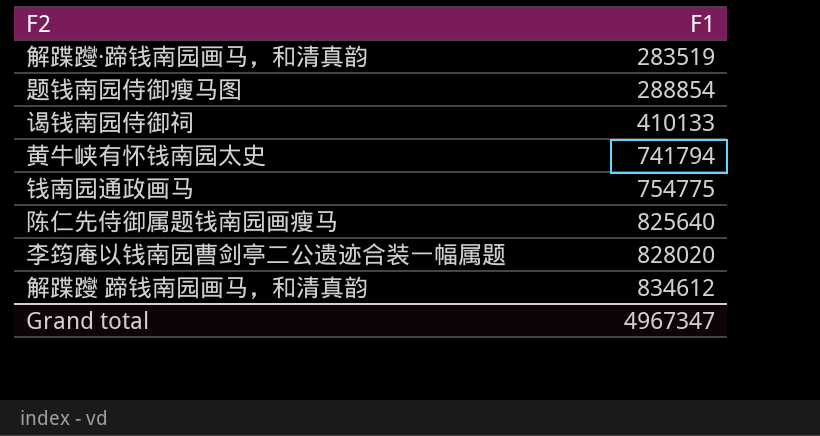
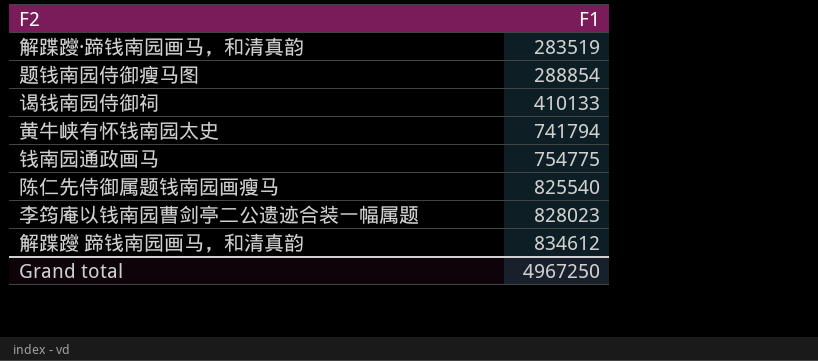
陈仁先侍御属题钱南园画瘦马 | F1: 825640 -> 825540
李筠庵以钱南园曹剑亭二公遗迹合装一幅属题 | F1: 828020 -> 828023
Grand total | F1: 4967347 -> 4967250

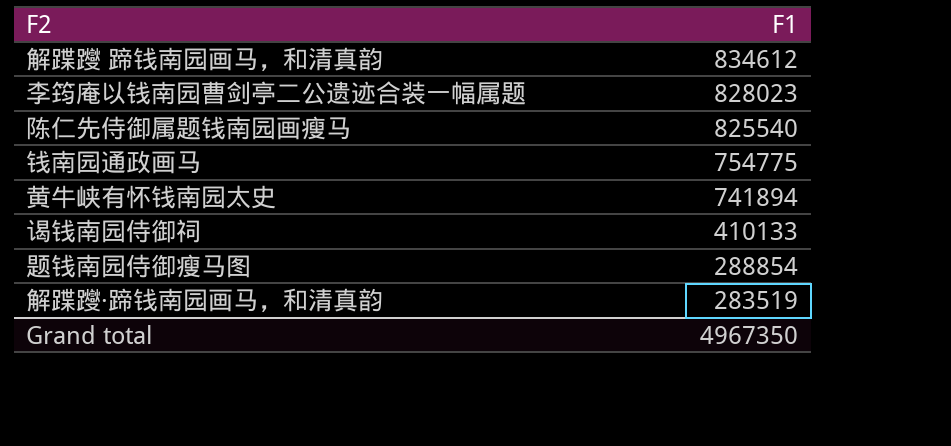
row order: F1 ascending -> F1 descending
黄牛峡有怀钱南园太史 | F1: 741794 -> 741894
Grand total | F1: 4967250 -> 4967350

